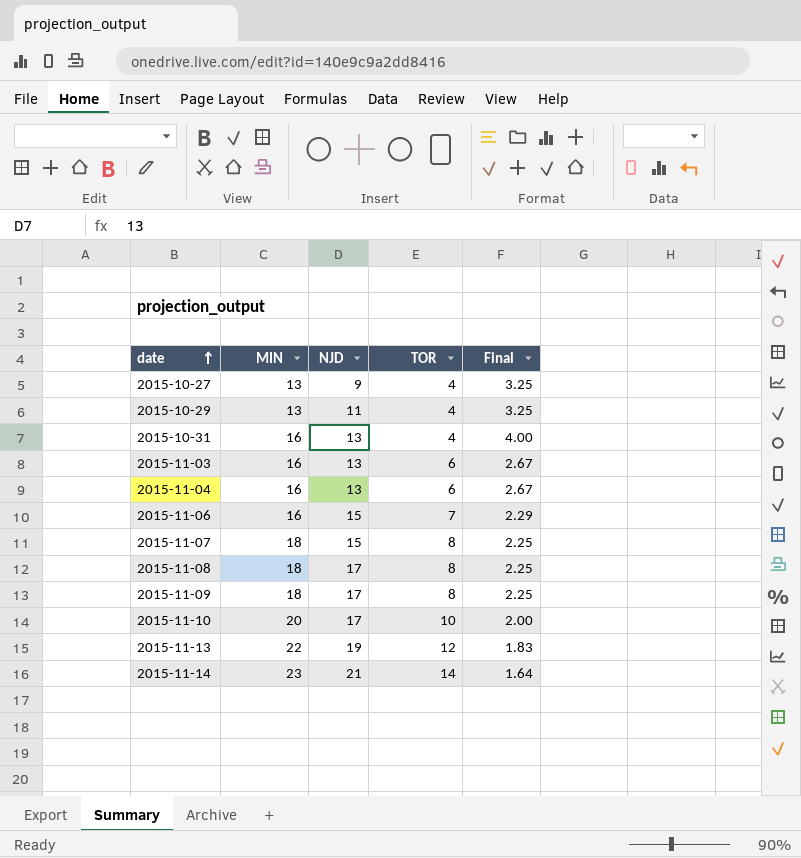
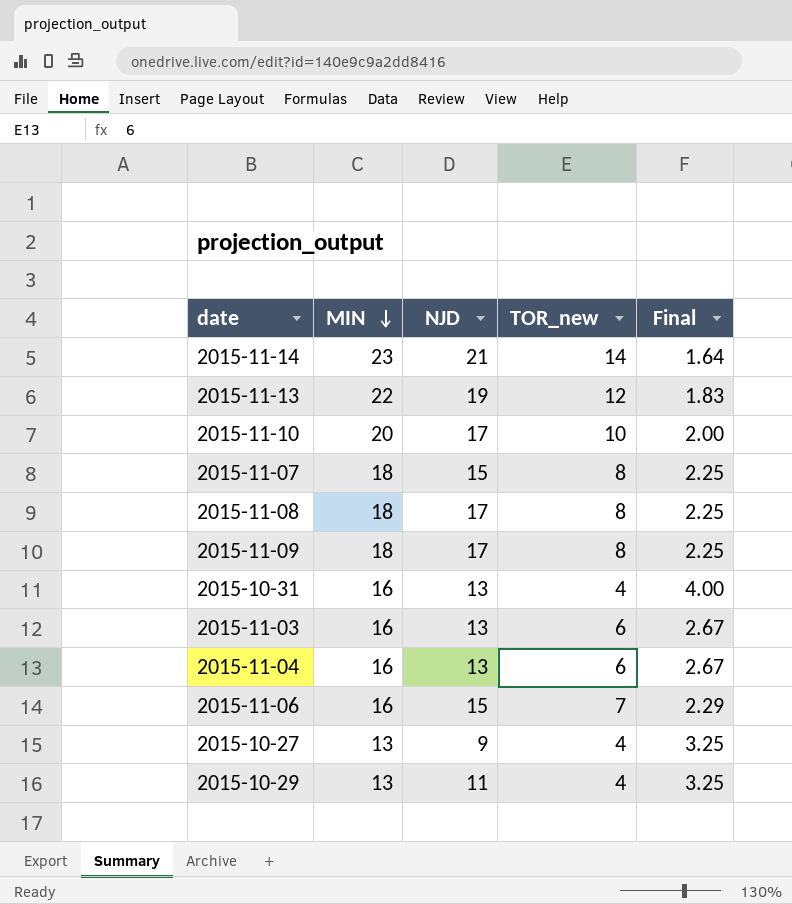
row order: date ascending -> MIN descending
column name: TOR -> TOR_new

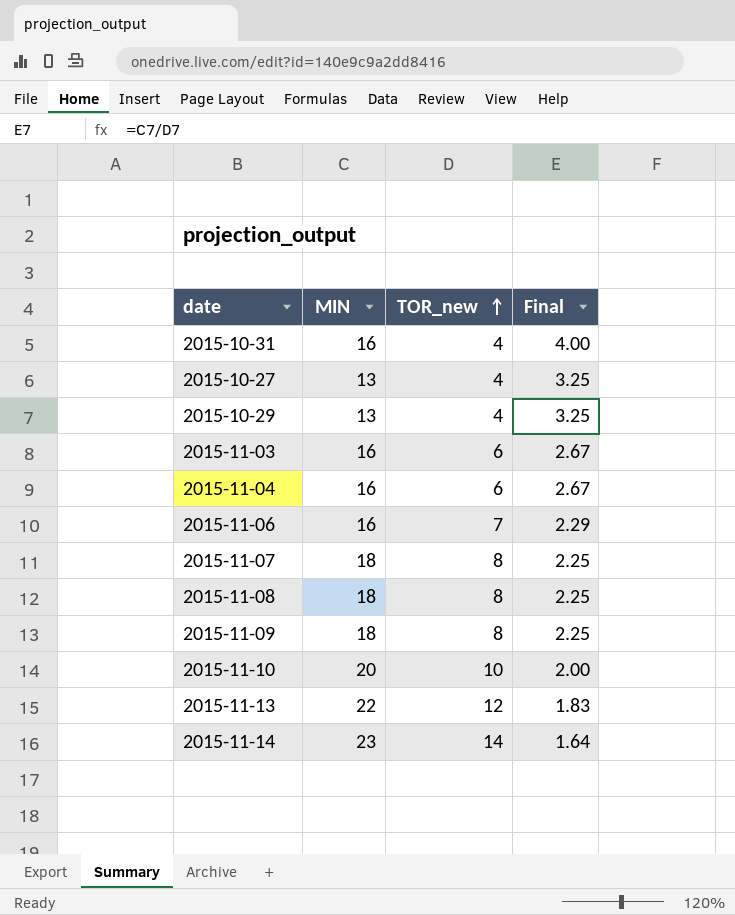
row order: MIN descending -> TOR_new ascending
column NJD | position: 3 -> none

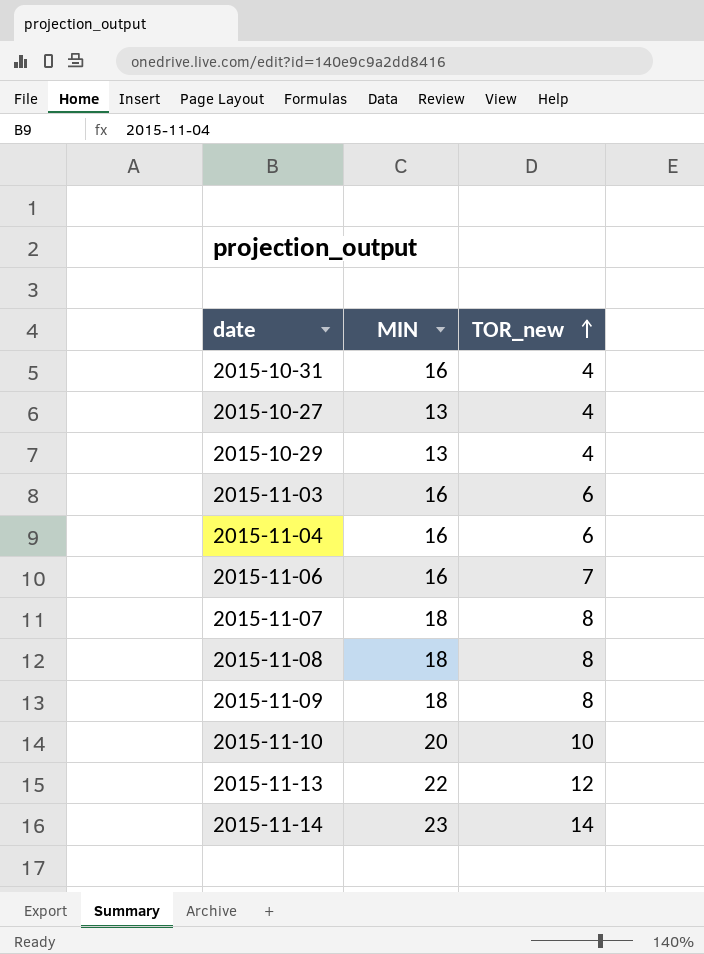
column Final | formula: [MIN] / [TOR_new] -> none

